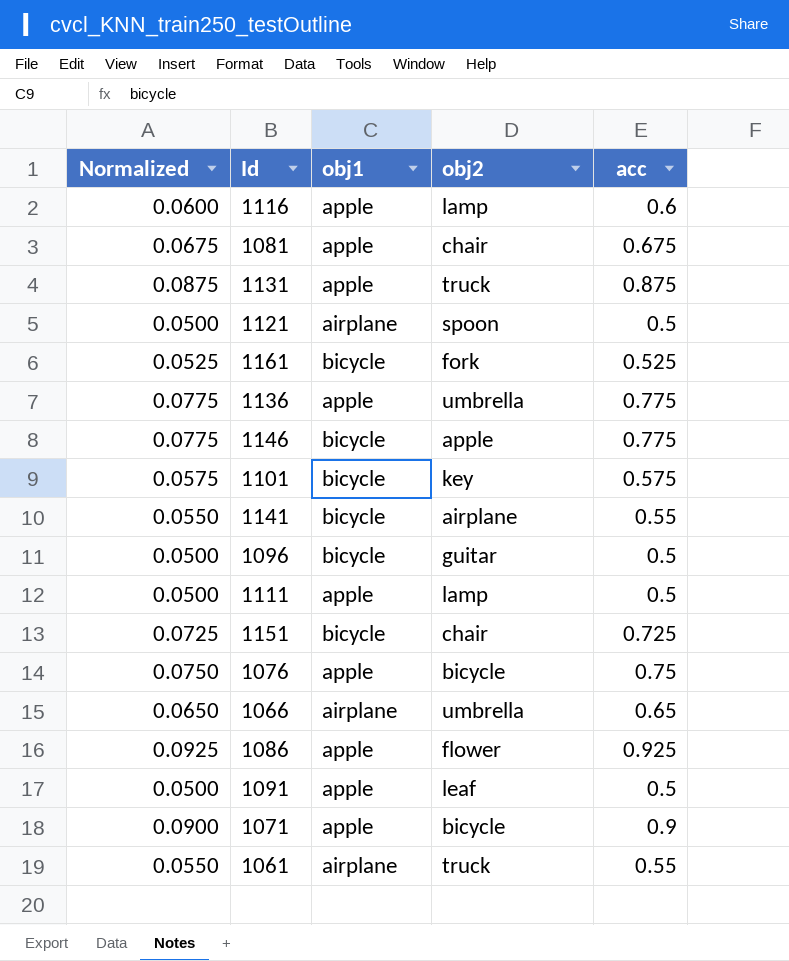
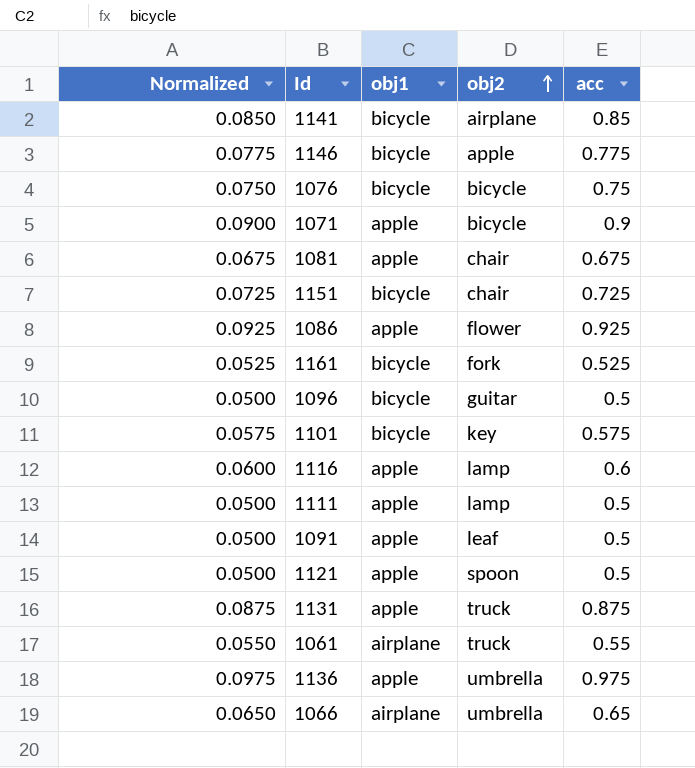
row order: none -> obj2 ascending
1141 | Normalized: 0.0550 -> 0.0850
1141 | acc: 0.55 -> 0.85
1076 | obj1: apple -> bicycle
1121 | obj1: airplane -> apple
1136 | Normalized: 0.0775 -> 0.0975
1136 | acc: 0.775 -> 0.975

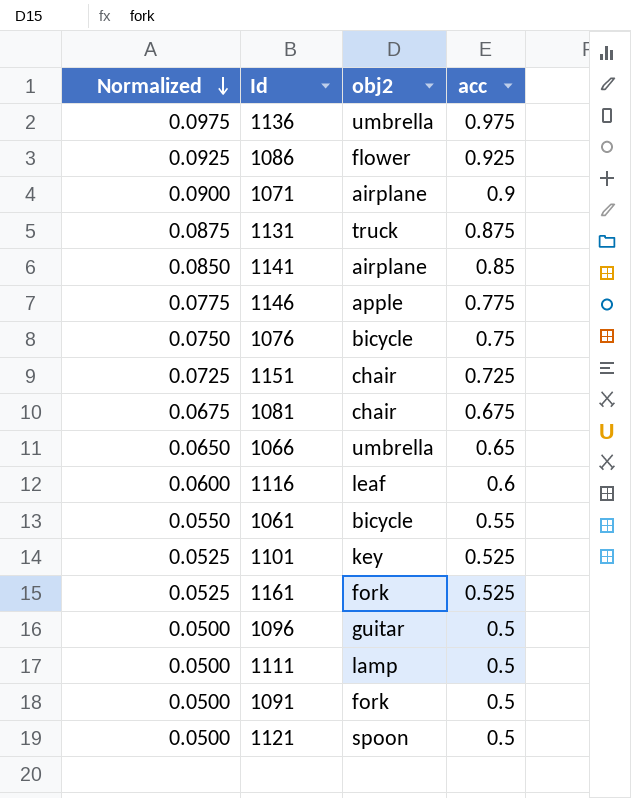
row order: obj2 ascending -> Normalized descending
column obj1 | position: 3 -> none
1071 | obj2: bicycle -> airplane
1116 | obj2: lamp -> leaf
1061 | obj2: truck -> bicycle
1101 | Normalized: 0.0575 -> 0.0525
1101 | acc: 0.575 -> 0.525
1091 | obj2: leaf -> fork

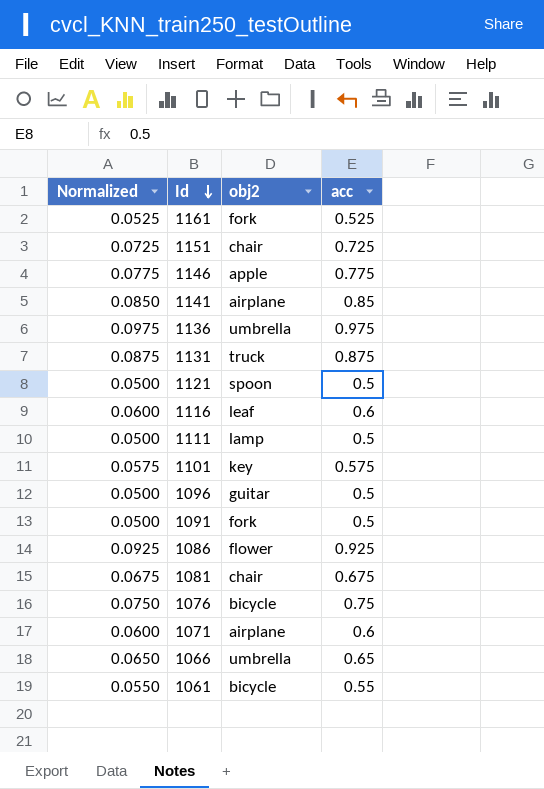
row order: Normalized descending -> Id descending
1101 | Normalized: 0.0525 -> 0.0575
1101 | acc: 0.525 -> 0.575
1071 | Normalized: 0.0900 -> 0.0600
1071 | acc: 0.9 -> 0.6

